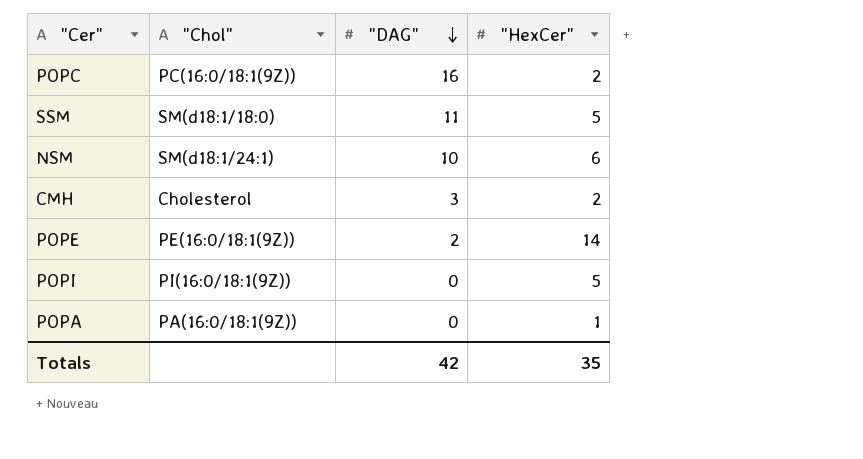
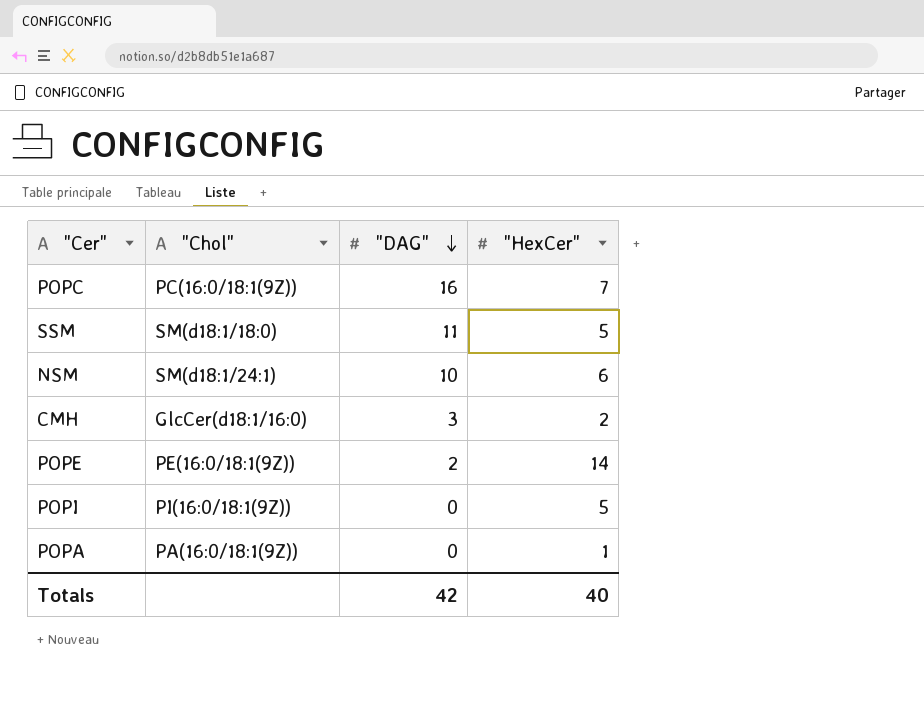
POPC | "HexCer": 2 -> 7
CMH | "Chol": Cholesterol -> GlcCer(d18:1/16:0)
Totals | "HexCer": 35 -> 40

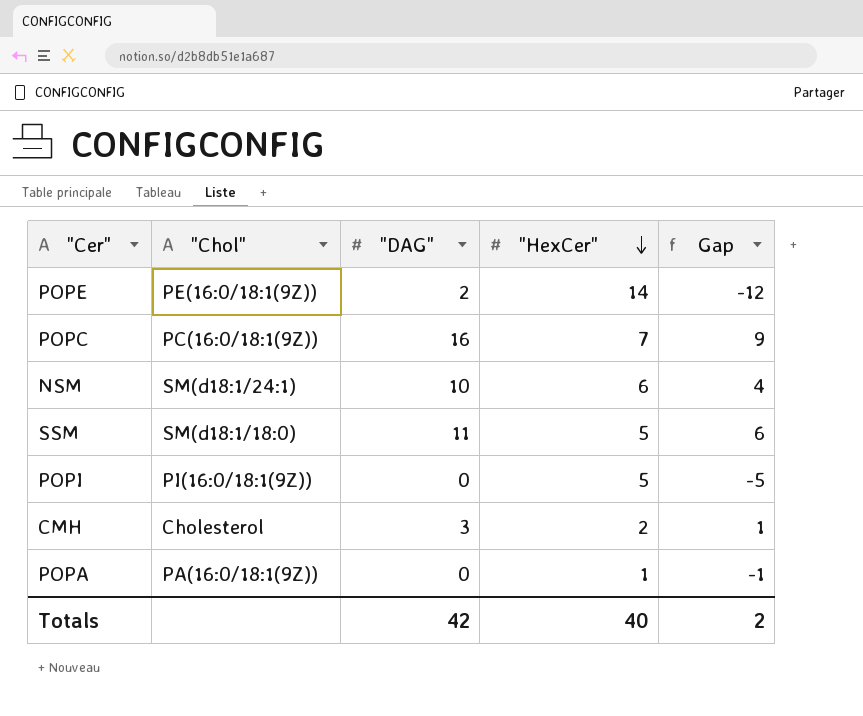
row order: "DAG" descending -> "HexCer" descending
column Gap | formula: none -> ["DAG"] - ["HexCer"]
CMH | "Chol": GlcCer(d18:1/16:0) -> Cholesterol

